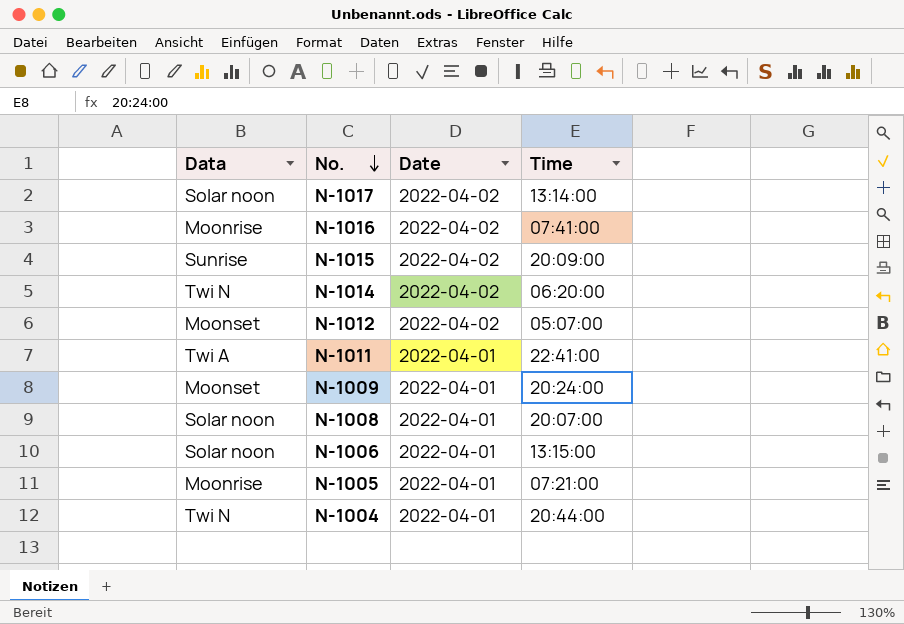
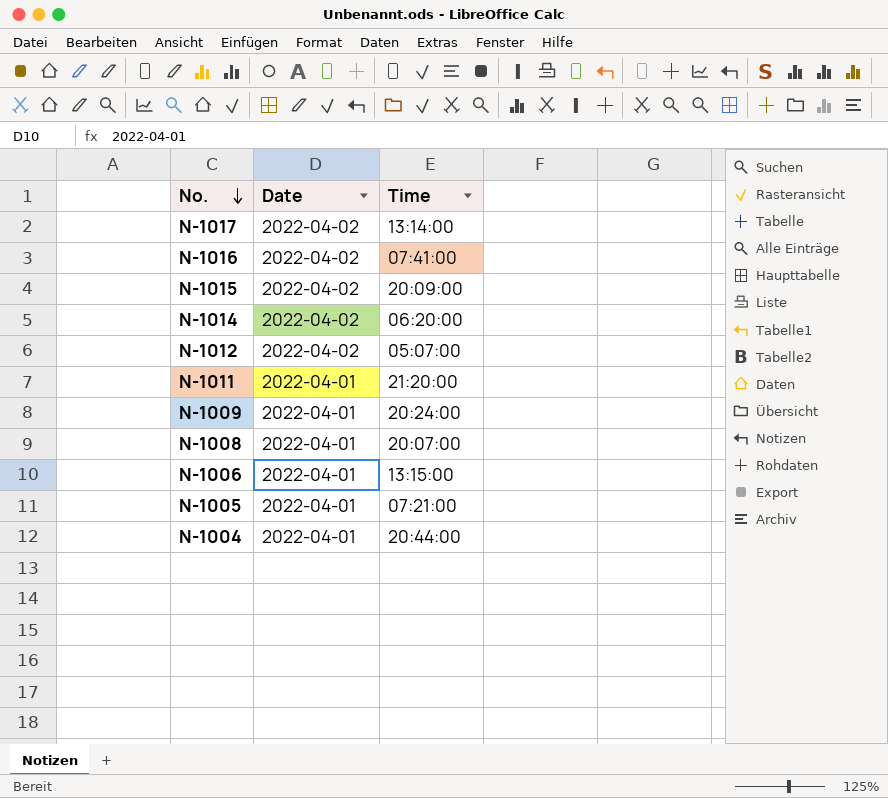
column Data | position: 1 -> none
N-1011 | Time: 22:41:00 -> 21:20:00

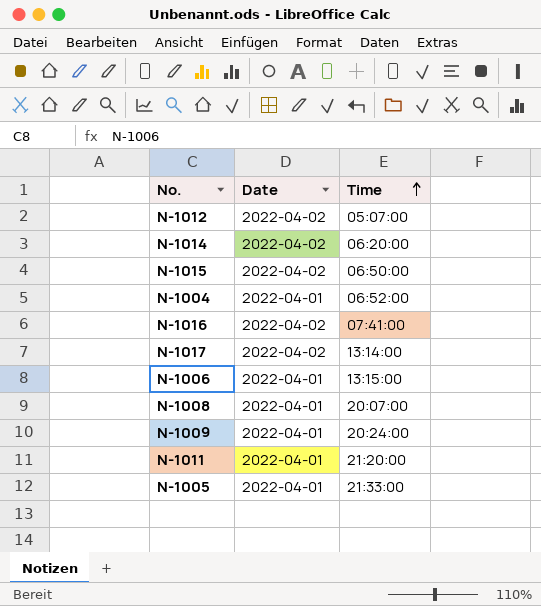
row order: No. descending -> Time ascending
N-1015 | Time: 20:09:00 -> 06:50:00
N-1004 | Time: 20:44:00 -> 06:52:00
N-1005 | Time: 07:21:00 -> 21:33:00

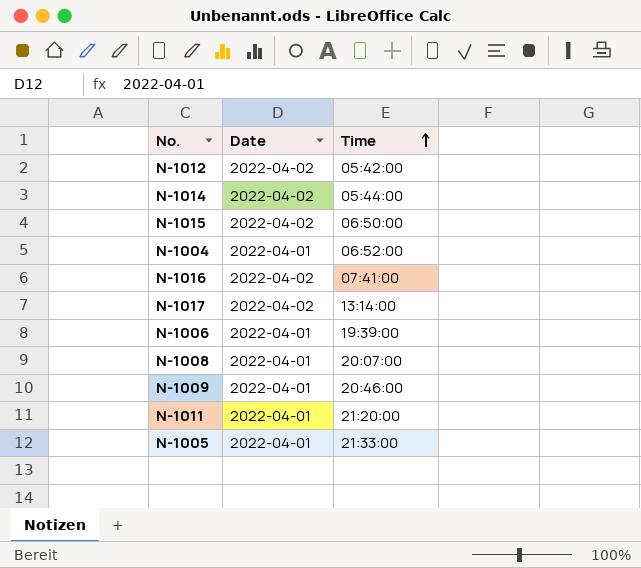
N-1012 | Time: 05:07:00 -> 05:42:00
N-1014 | Time: 06:20:00 -> 05:44:00
N-1006 | Time: 13:15:00 -> 19:39:00
N-1009 | Time: 20:24:00 -> 20:46:00

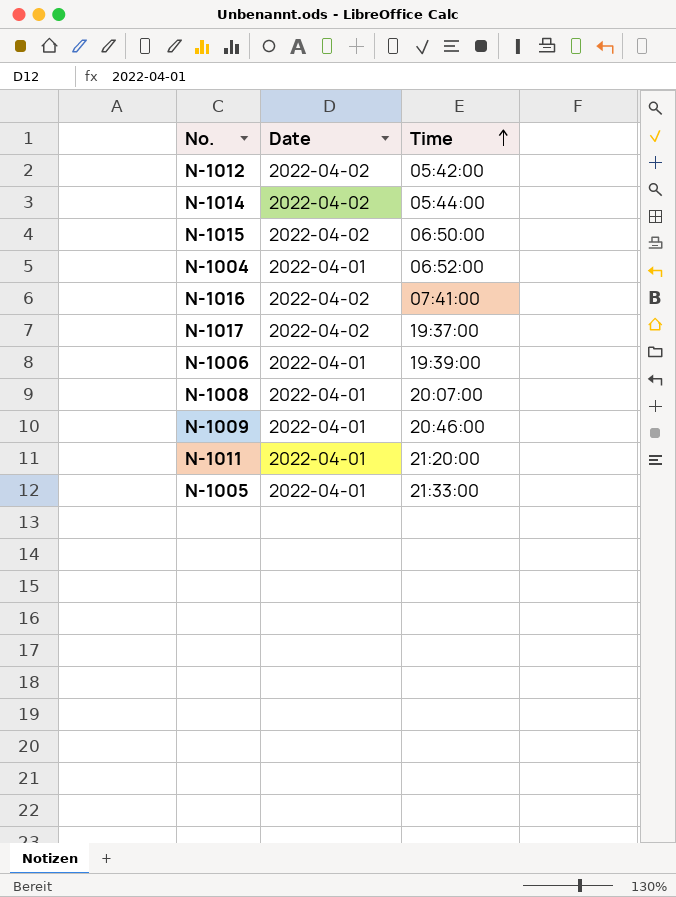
N-1017 | Time: 13:14:00 -> 19:37:00

